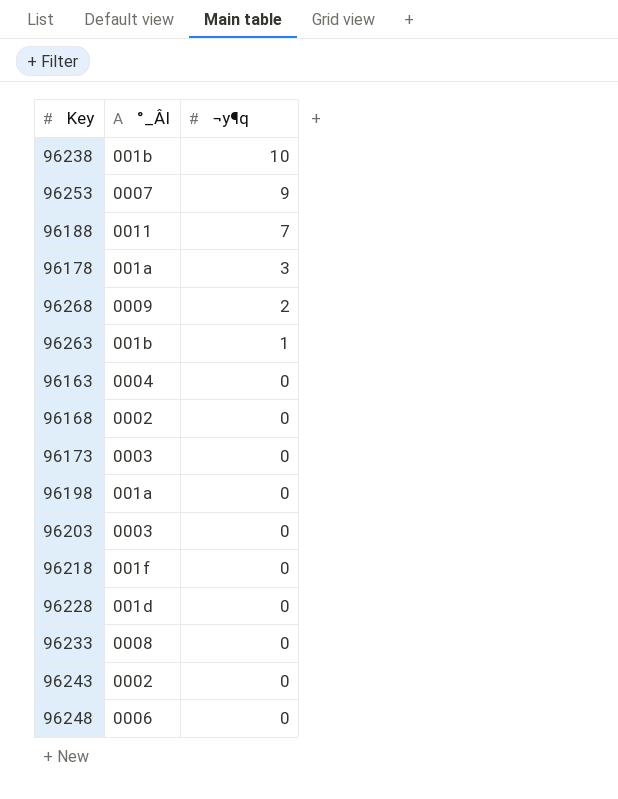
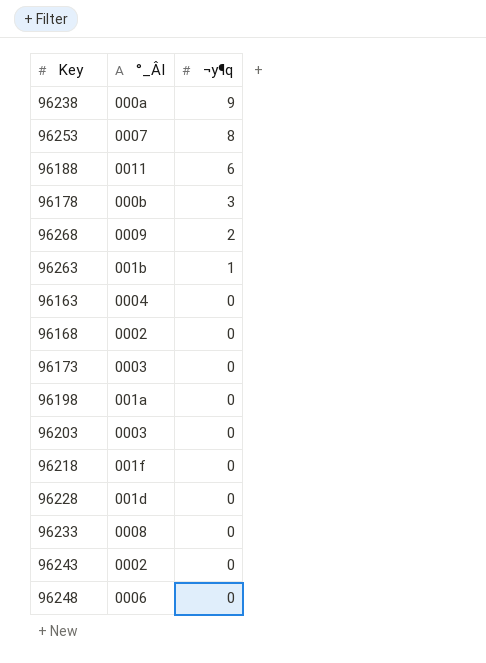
96238 | °_ÂI: 001b -> 000a
96238 | ¬y¶q: 10 -> 9
96253 | ¬y¶q: 9 -> 8
96188 | ¬y¶q: 7 -> 6
96178 | °_ÂI: 001a -> 000b

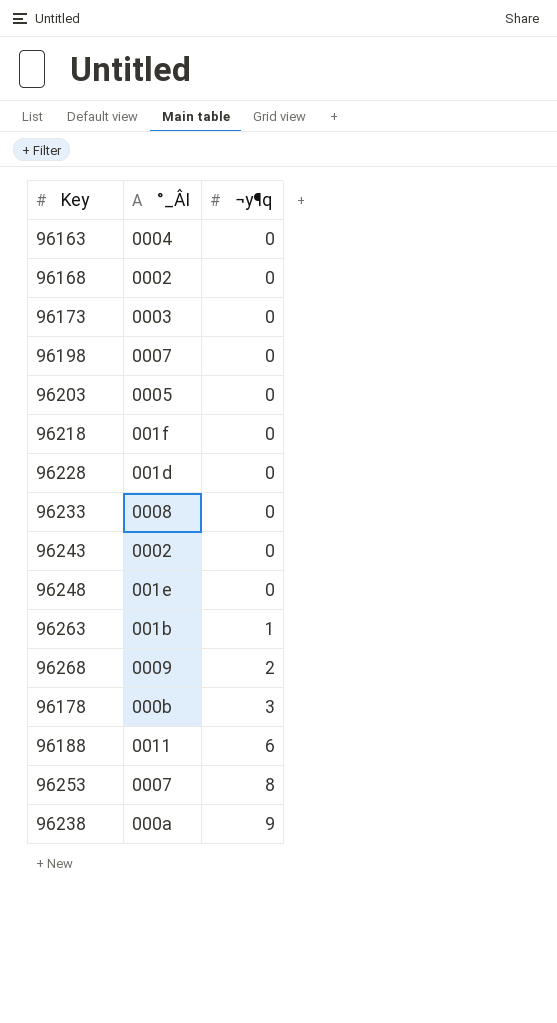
row order: ¬y¶q descending -> ¬y¶q ascending
96198 | °_ÂI: 001a -> 0007
96203 | °_ÂI: 0003 -> 0005
96248 | °_ÂI: 0006 -> 001e

